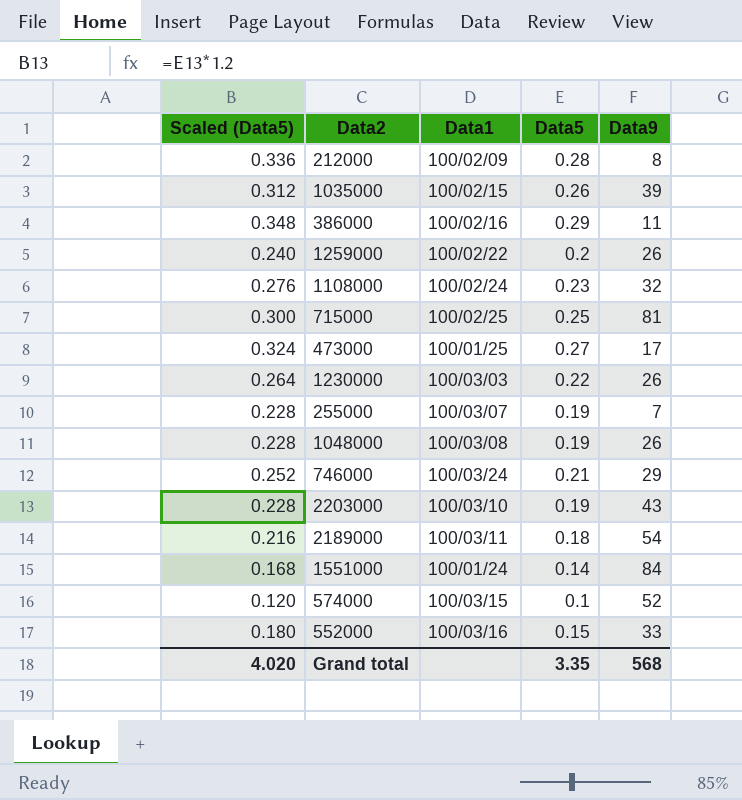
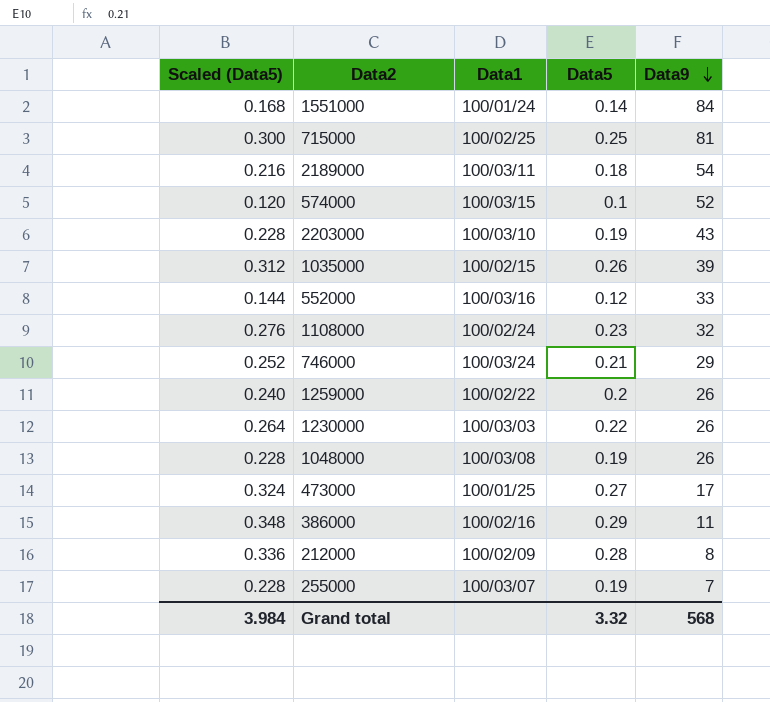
row order: none -> Data9 descending
552000 | Scaled (Data5): 0.180 -> 0.144
552000 | Data5: 0.15 -> 0.12
Grand total | Scaled (Data5): 4.020 -> 3.984
Grand total | Data5: 3.35 -> 3.32

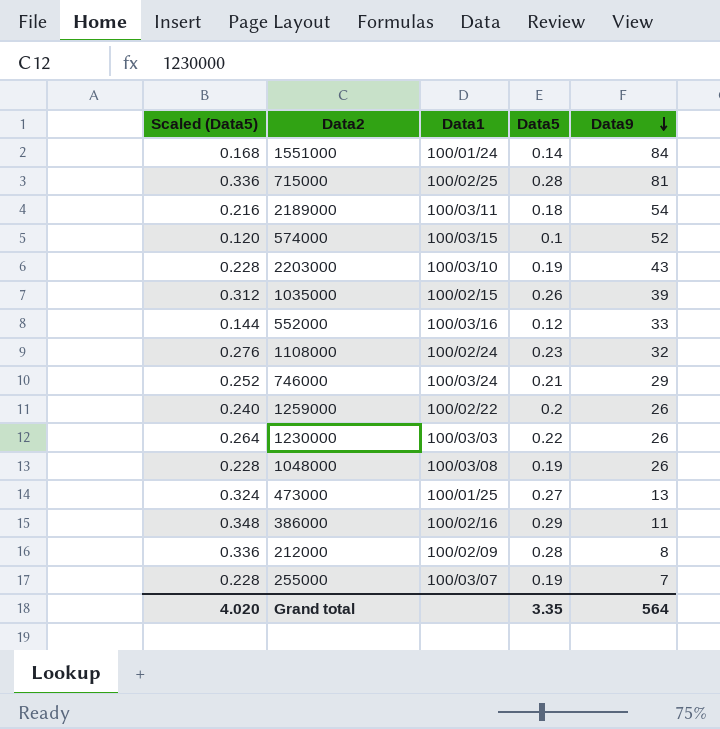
715000 | Scaled (Data5): 0.300 -> 0.336
715000 | Data5: 0.25 -> 0.28
473000 | Data9: 17 -> 13
Grand total | Scaled (Data5): 3.984 -> 4.020
Grand total | Data5: 3.32 -> 3.35
Grand total | Data9: 568 -> 564

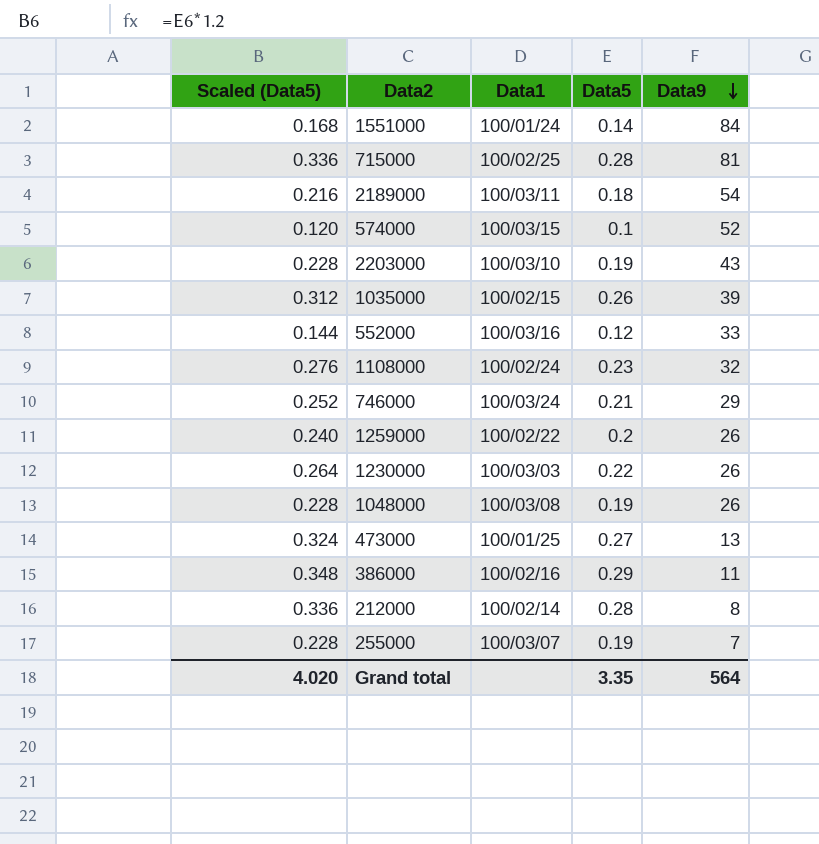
212000 | Data1: 100/02/09 -> 100/02/14

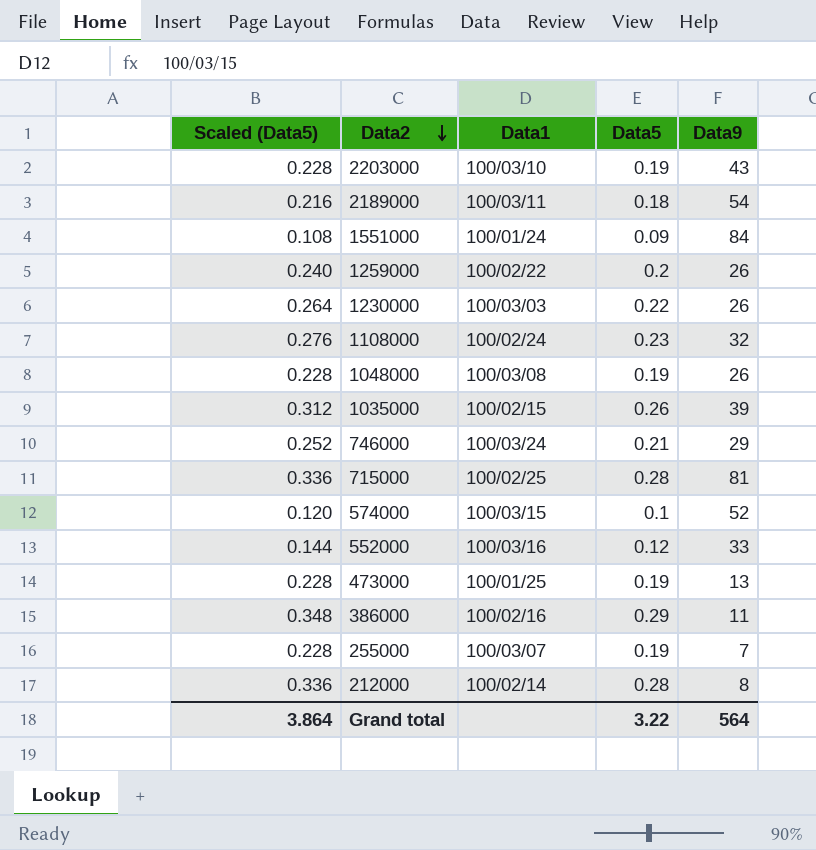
row order: Data9 descending -> Data2 descending
1551000 | Scaled (Data5): 0.168 -> 0.108
1551000 | Data5: 0.14 -> 0.09
473000 | Scaled (Data5): 0.324 -> 0.228
473000 | Data5: 0.27 -> 0.19
Grand total | Scaled (Data5): 4.020 -> 3.864
Grand total | Data5: 3.35 -> 3.22

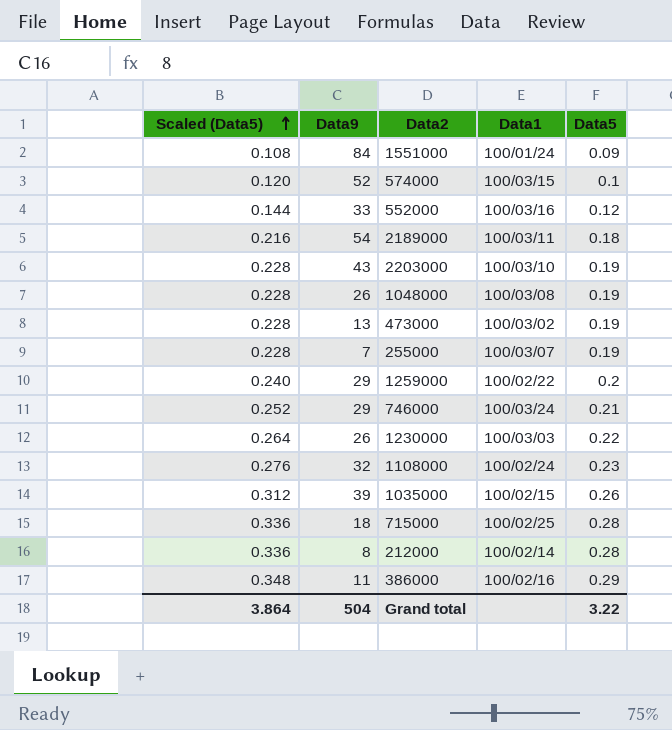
row order: Data2 descending -> Scaled (Data5) ascending
column Data9 | position: 5 -> 2
473000 | Data1: 100/01/25 -> 100/03/02
1259000 | Data9: 26 -> 29
715000 | Data9: 81 -> 18
Grand total | Data9: 564 -> 504

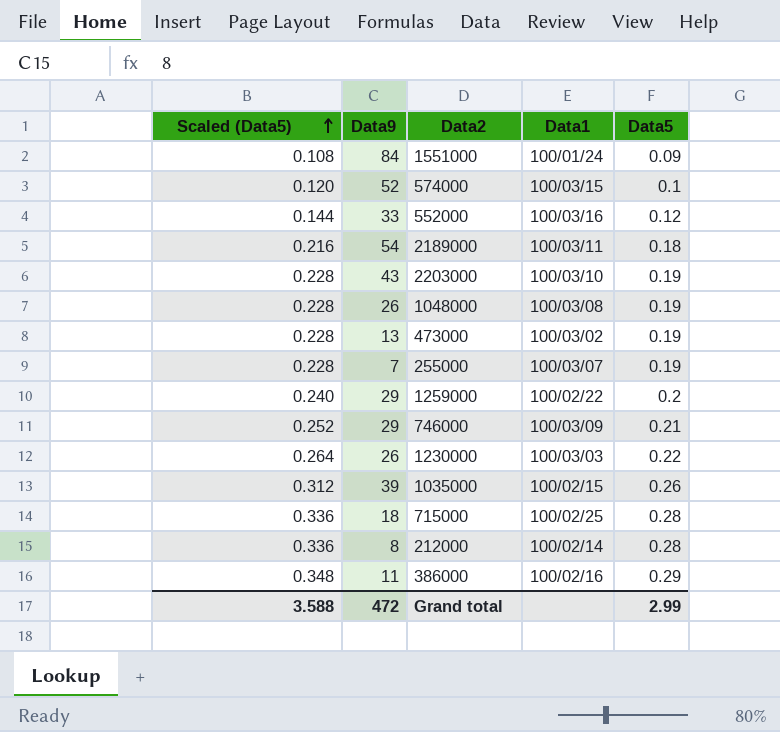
row 1108000: 0.276 | 32 | 100/02/24 | 0.23 -> none
746000 | Data1: 100/03/24 -> 100/03/09
Grand total | Scaled (Data5): 3.864 -> 3.588
Grand total | Data9: 504 -> 472
Grand total | Data5: 3.22 -> 2.99

